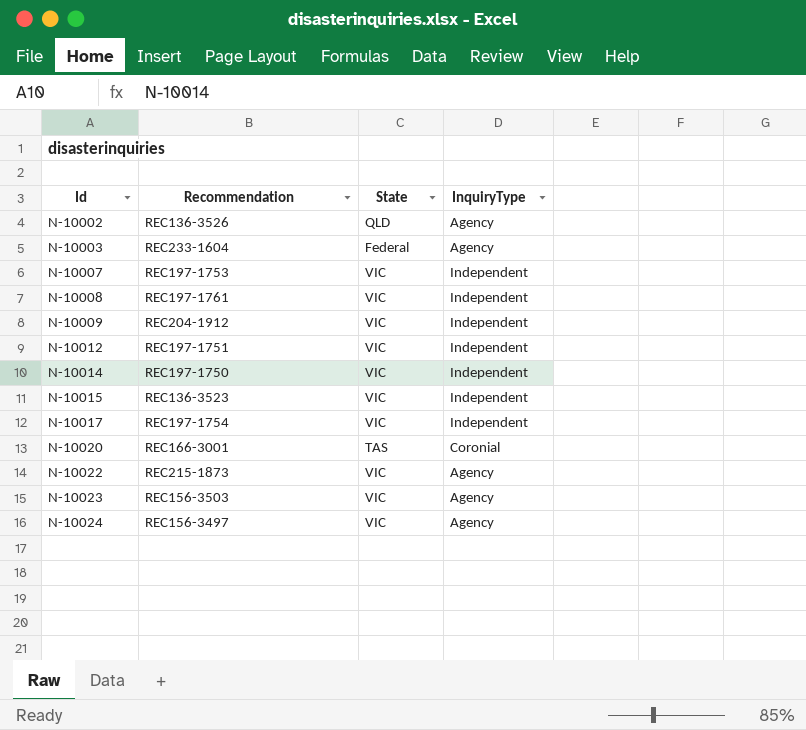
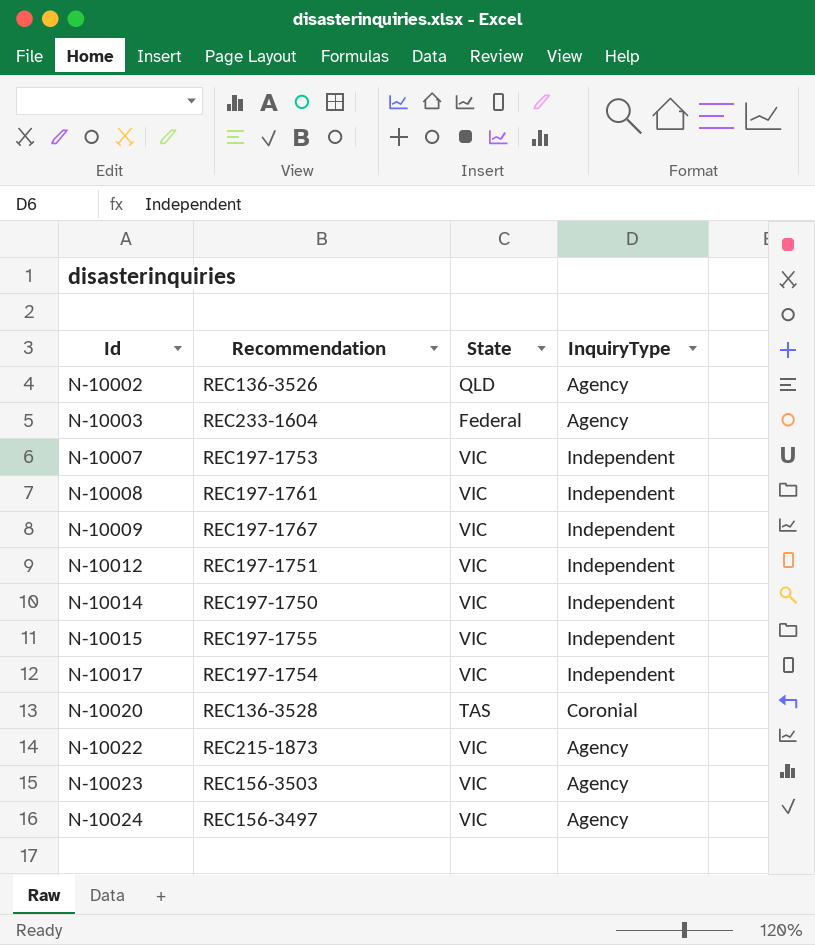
N-10009 | Recommendation: REC204-1912 -> REC197-1767
N-10015 | Recommendation: REC136-3523 -> REC197-1755
N-10020 | Recommendation: REC166-3001 -> REC136-3528

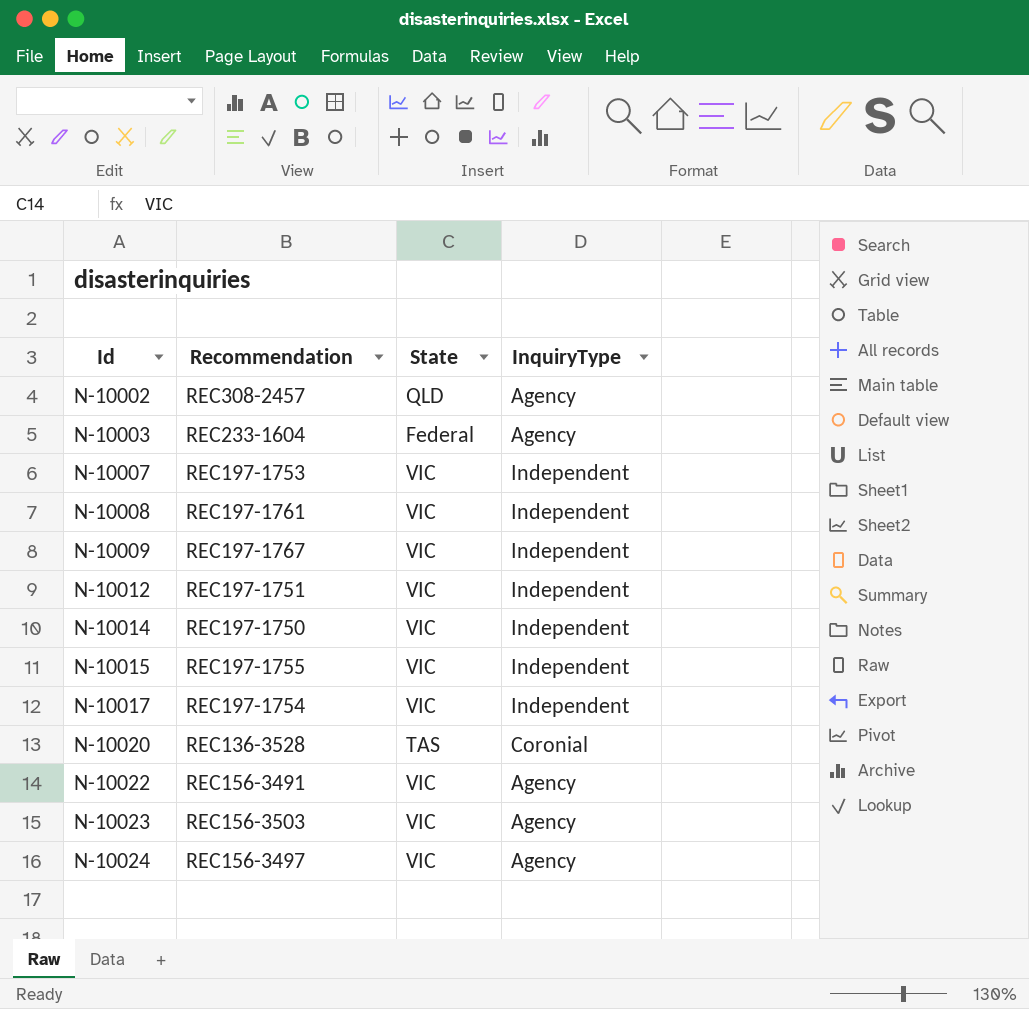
N-10002 | Recommendation: REC136-3526 -> REC308-2457
N-10022 | Recommendation: REC215-1873 -> REC156-3491

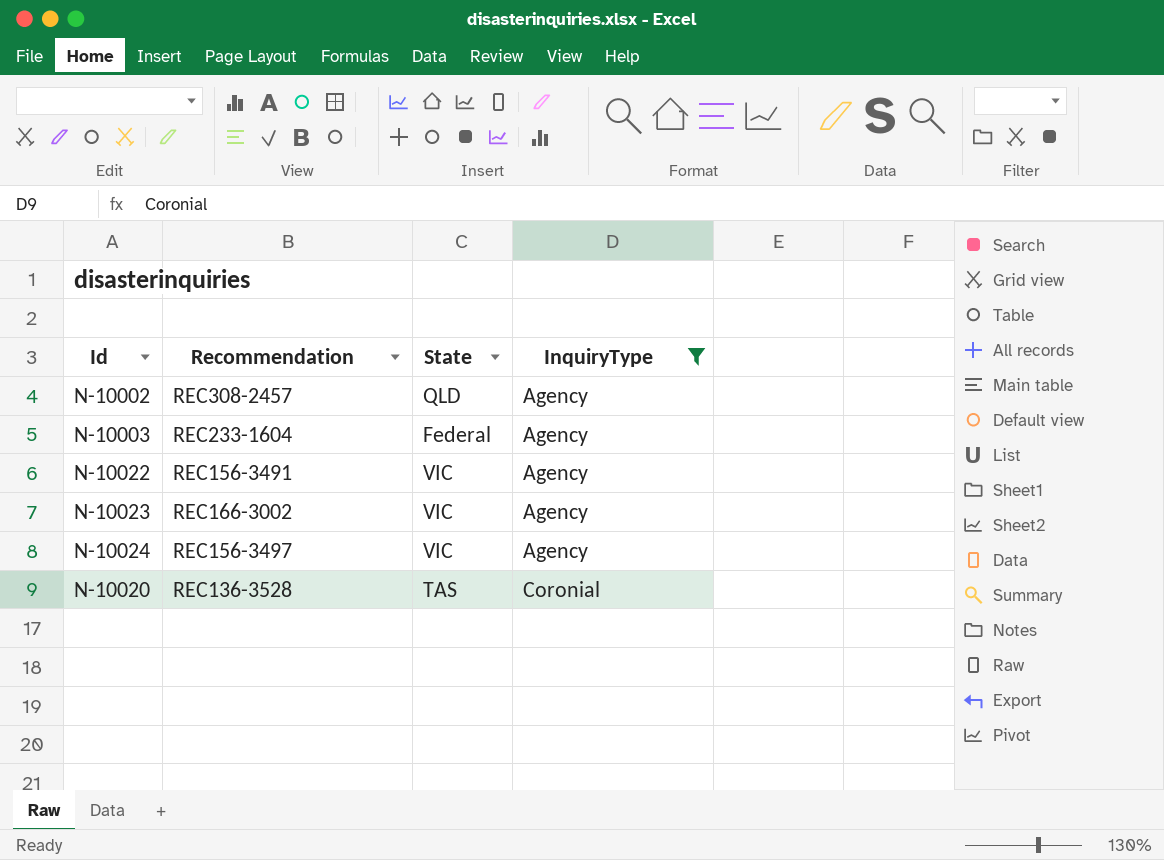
filter: none -> InquiryType != Independent
row order: Id ascending -> InquiryType ascending
N-10023 | Recommendation: REC156-3503 -> REC166-3002

